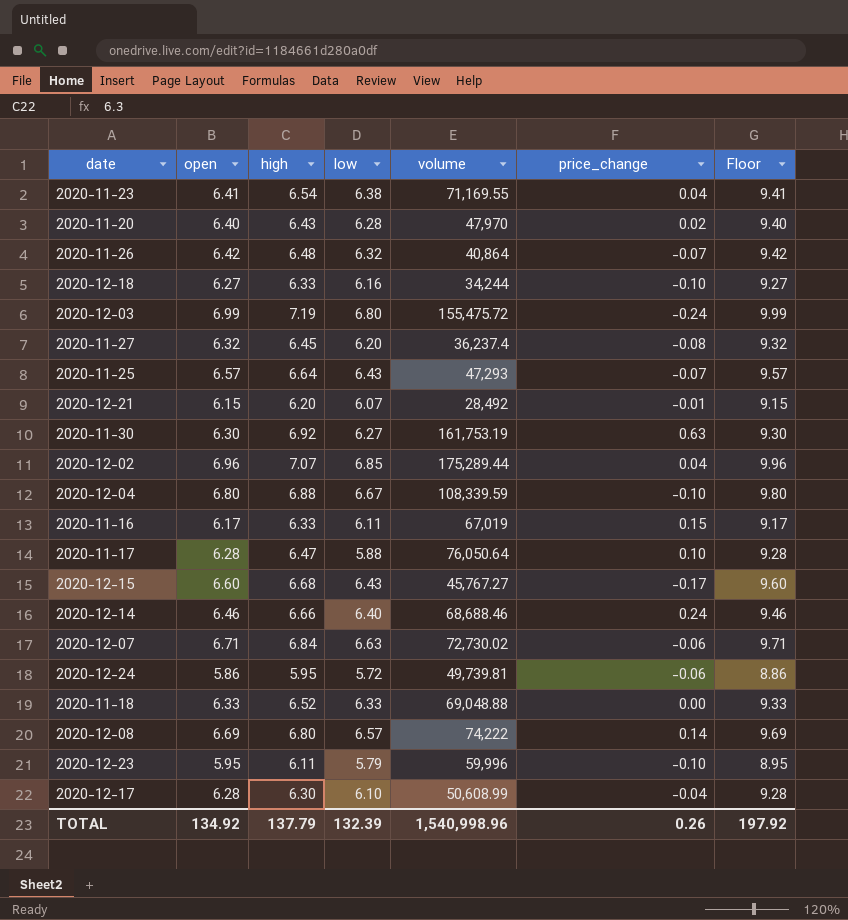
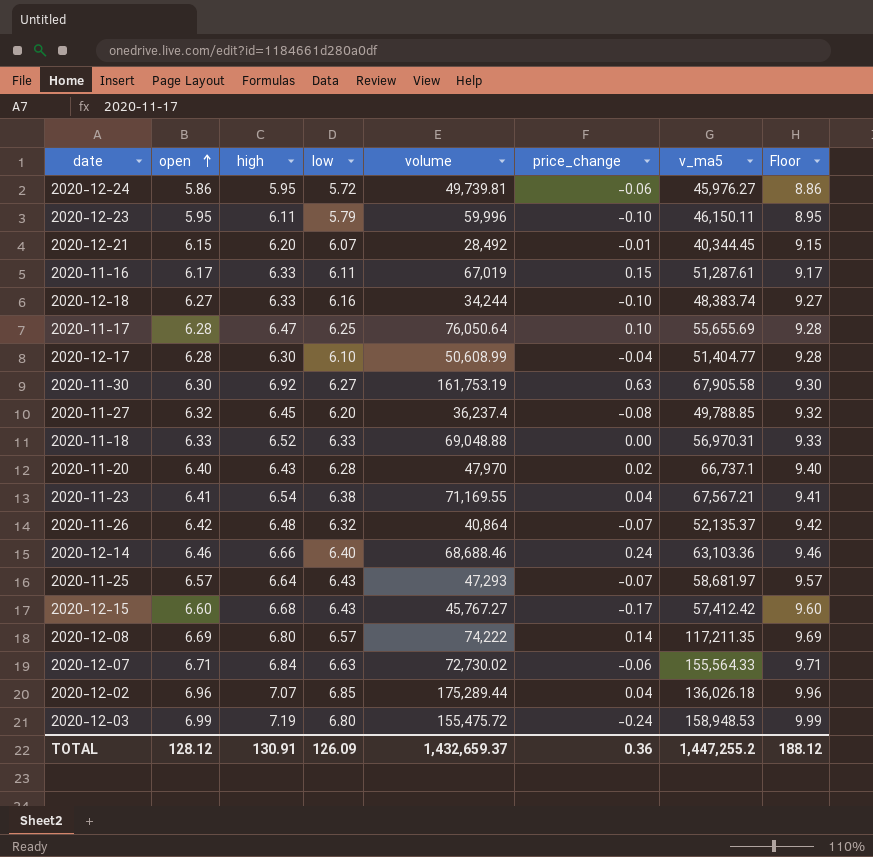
row order: none -> open ascending
column v_ma5 | position: none -> 7
row 2020-12-04: 6.80 | 6.88 | 6.67 | 108,339.59 | -0.10 | 9.80 -> none
2020-11-17 | low: 5.88 -> 6.25
TOTAL | open: 134.92 -> 128.12
TOTAL | high: 137.79 -> 130.91
TOTAL | low: 132.39 -> 126.09
TOTAL | volume: 1,540,998.96 -> 1,432,659.37
TOTAL | price_change: 0.26 -> 0.36
TOTAL | Floor: 197.92 -> 188.12

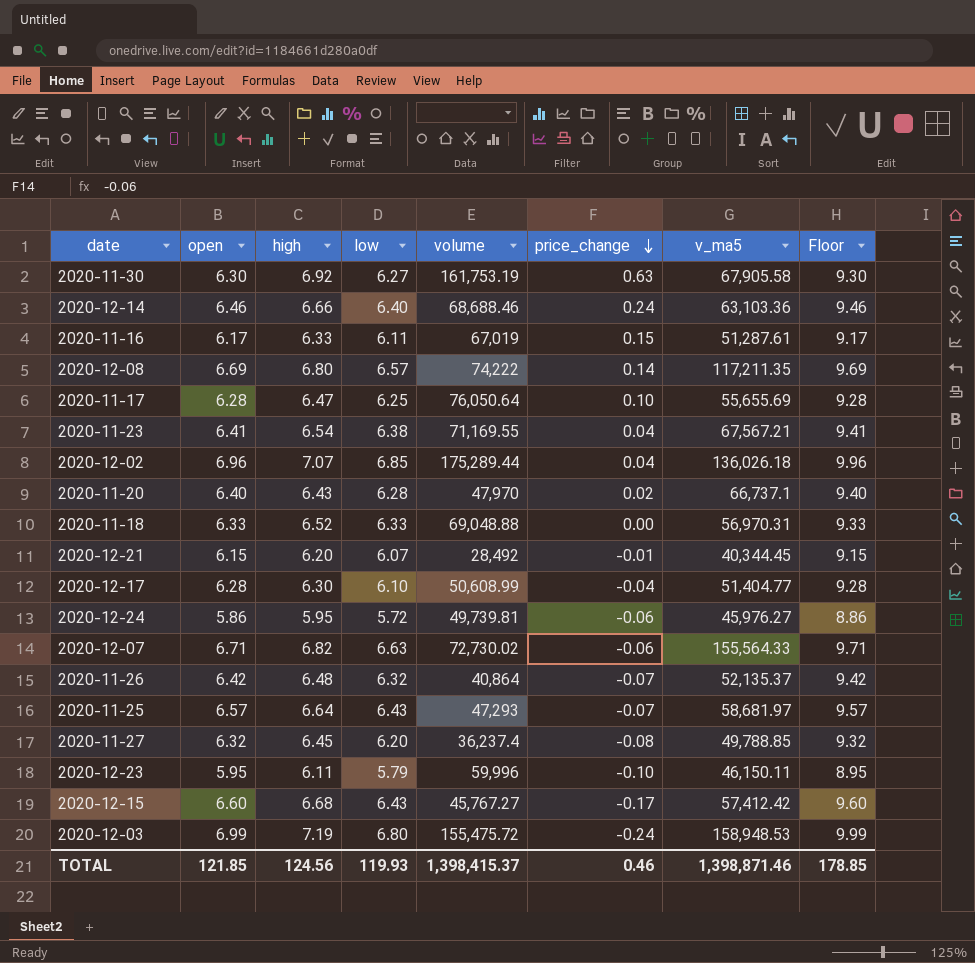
row order: open ascending -> price_change descending
row 2020-12-18: 6.27 | 6.33 | 6.16 | 34,244 | -0.10 | 48,383.74 | 9.27 -> none
2020-12-07 | high: 6.84 -> 6.82
TOTAL | open: 128.12 -> 121.85
TOTAL | high: 130.91 -> 124.56
TOTAL | low: 126.09 -> 119.93
TOTAL | volume: 1,432,659.37 -> 1,398,415.37
TOTAL | price_change: 0.36 -> 0.46
TOTAL | v_ma5: 1,447,255.2 -> 1,398,871.46
TOTAL | Floor: 188.12 -> 178.85

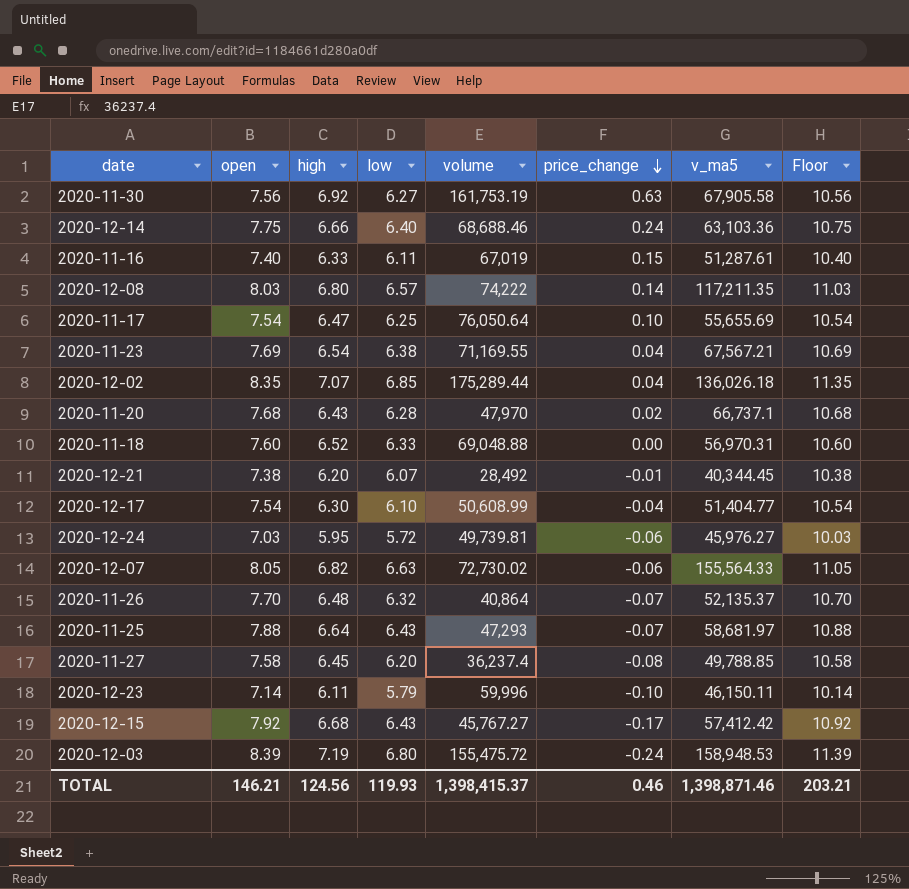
2020-11-30 | open: 6.30 -> 7.56
2020-11-30 | Floor: 9.30 -> 10.56
2020-12-14 | open: 6.46 -> 7.75
2020-12-14 | Floor: 9.46 -> 10.75
2020-11-16 | open: 6.17 -> 7.40
2020-11-16 | Floor: 9.17 -> 10.40
2020-12-08 | open: 6.69 -> 8.03
2020-12-08 | Floor: 9.69 -> 11.03
2020-11-17 | open: 6.28 -> 7.54
2020-11-17 | Floor: 9.28 -> 10.54
2020-11-23 | open: 6.41 -> 7.69
2020-11-23 | Floor: 9.41 -> 10.69
2020-12-02 | open: 6.96 -> 8.35
2020-12-02 | Floor: 9.96 -> 11.35
2020-11-20 | open: 6.40 -> 7.68
2020-11-20 | Floor: 9.40 -> 10.68
2020-11-18 | open: 6.33 -> 7.60
2020-11-18 | Floor: 9.33 -> 10.60
2020-12-21 | open: 6.15 -> 7.38
2020-12-21 | Floor: 9.15 -> 10.38
2020-12-17 | open: 6.28 -> 7.54
2020-12-17 | Floor: 9.28 -> 10.54
2020-12-24 | open: 5.86 -> 7.03
2020-12-24 | Floor: 8.86 -> 10.03
2020-12-07 | open: 6.71 -> 8.05
2020-12-07 | Floor: 9.71 -> 11.05
2020-11-26 | open: 6.42 -> 7.70
2020-11-26 | Floor: 9.42 -> 10.70
2020-11-25 | open: 6.57 -> 7.88
2020-11-25 | Floor: 9.57 -> 10.88
2020-11-27 | open: 6.32 -> 7.58
2020-11-27 | Floor: 9.32 -> 10.58
2020-12-23 | open: 5.95 -> 7.14
2020-12-23 | Floor: 8.95 -> 10.14
2020-12-15 | open: 6.60 -> 7.92
2020-12-15 | Floor: 9.60 -> 10.92
2020-12-03 | open: 6.99 -> 8.39
2020-12-03 | Floor: 9.99 -> 11.39
TOTAL | open: 121.85 -> 146.21
TOTAL | Floor: 178.85 -> 203.21

